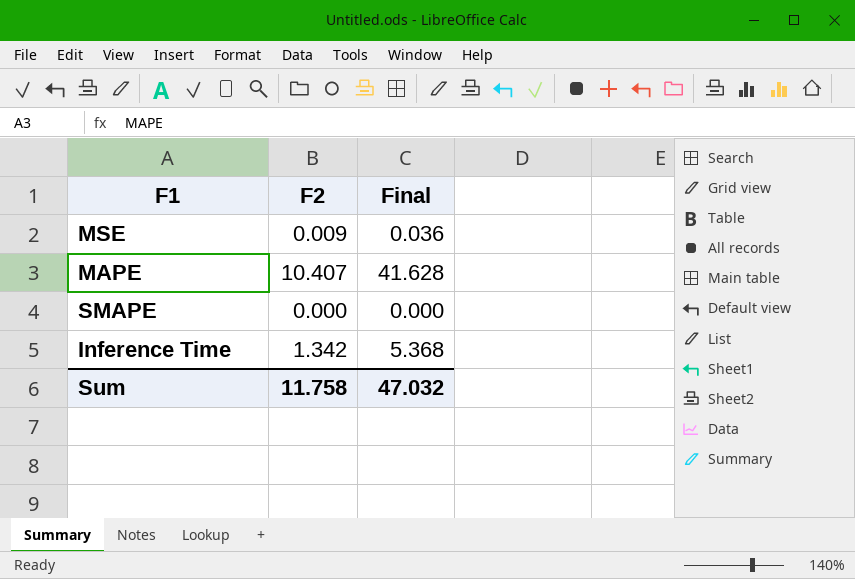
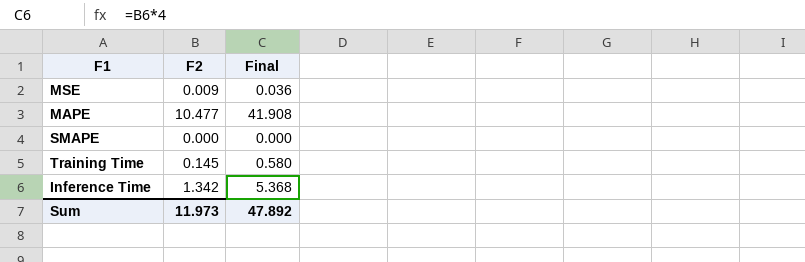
MAPE | F2: 10.407 -> 10.477
MAPE | Final: 41.628 -> 41.908
row Training Time: none -> 0.145 | 0.580
Sum | F2: 11.758 -> 11.973
Sum | Final: 47.032 -> 47.892

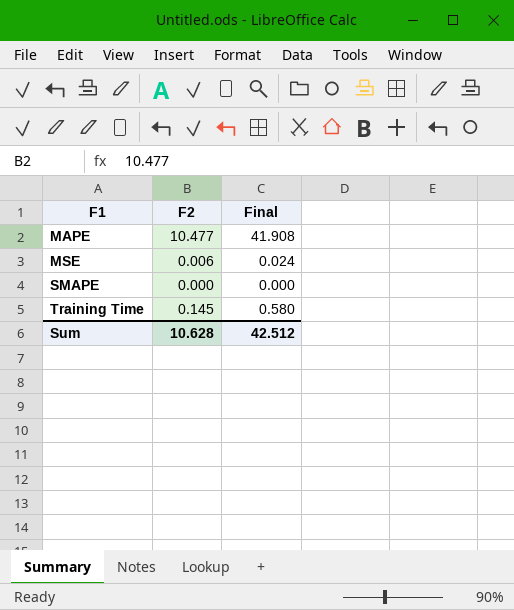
row order: none -> F1 ascending
row Inference Time: 1.342 | 5.368 -> none
MSE | F2: 0.009 -> 0.006
MSE | Final: 0.036 -> 0.024
Sum | F2: 11.973 -> 10.628
Sum | Final: 47.892 -> 42.512

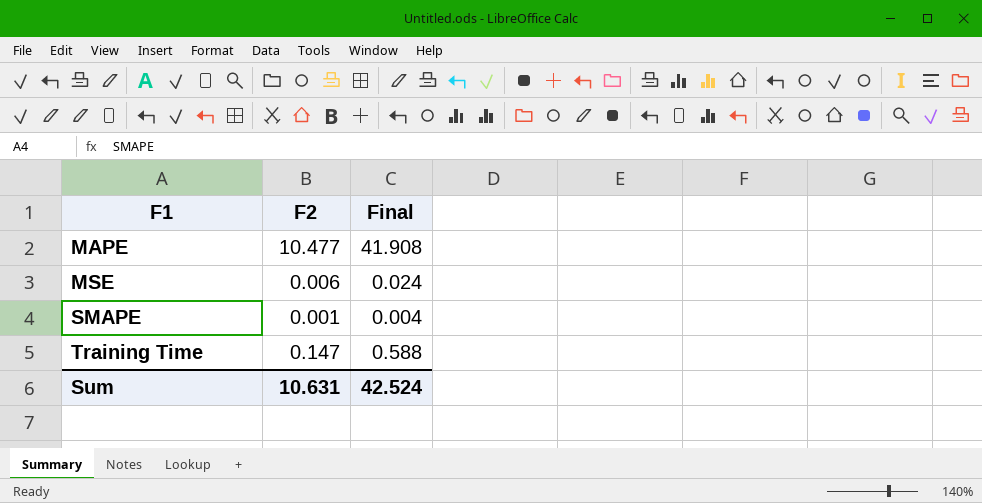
SMAPE | F2: 0.000 -> 0.001
SMAPE | Final: 0.000 -> 0.004
Training Time | F2: 0.145 -> 0.147
Training Time | Final: 0.580 -> 0.588
Sum | F2: 10.628 -> 10.631
Sum | Final: 42.512 -> 42.524

